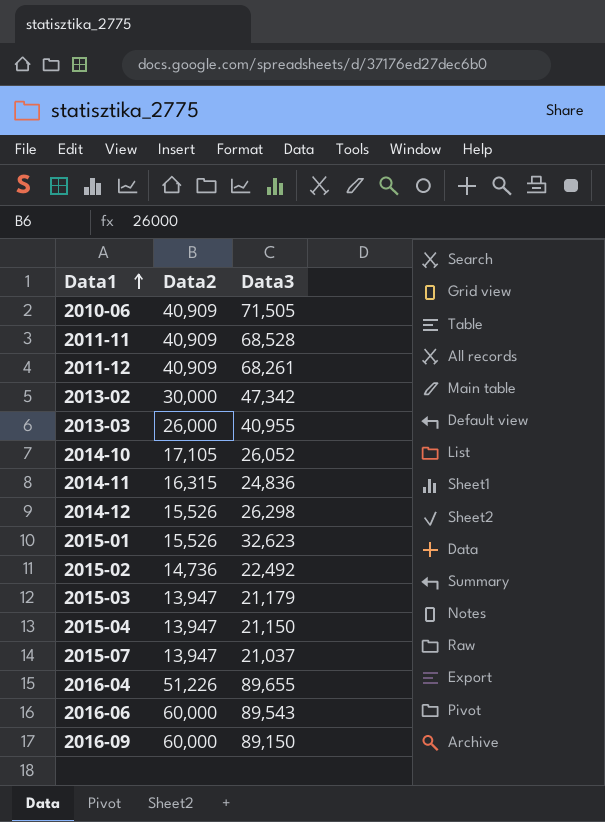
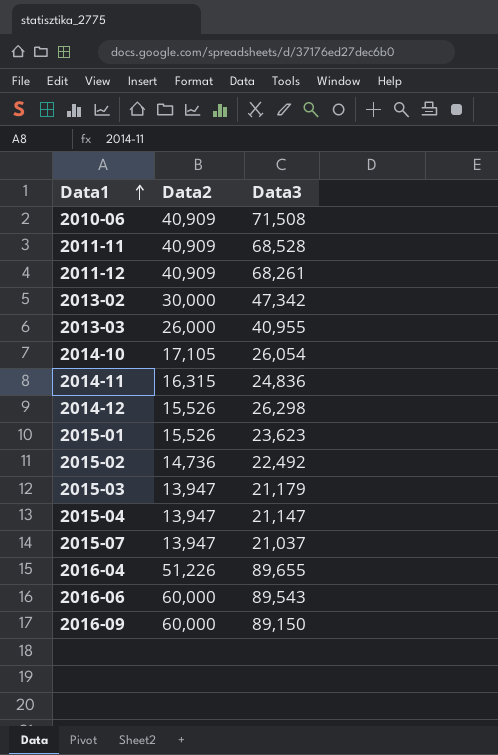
2010-06 | Data3: 71,505 -> 71,508
2014-10 | Data3: 26,052 -> 26,054
2015-01 | Data3: 32,623 -> 23,623
2015-04 | Data3: 21,150 -> 21,147

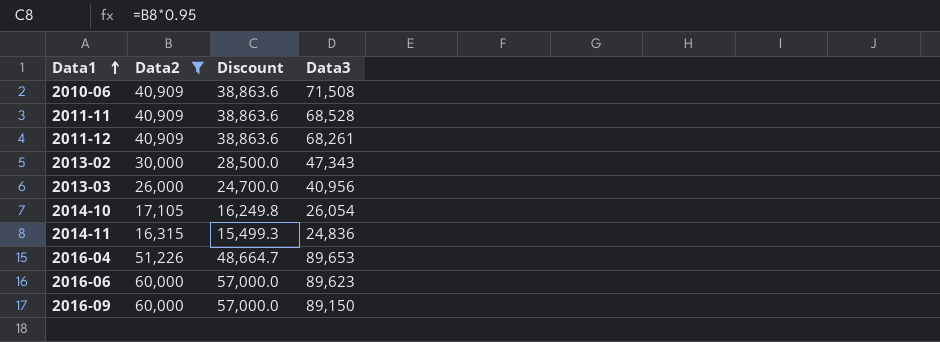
filter: none -> Data2 >= 16,315
column Discount | formula: none -> [Data2] * 0.95
2013-02 | Data3: 47,342 -> 47,343
2013-03 | Data3: 40,955 -> 40,956
2016-04 | Data3: 89,655 -> 89,653
2016-06 | Data3: 89,543 -> 89,623

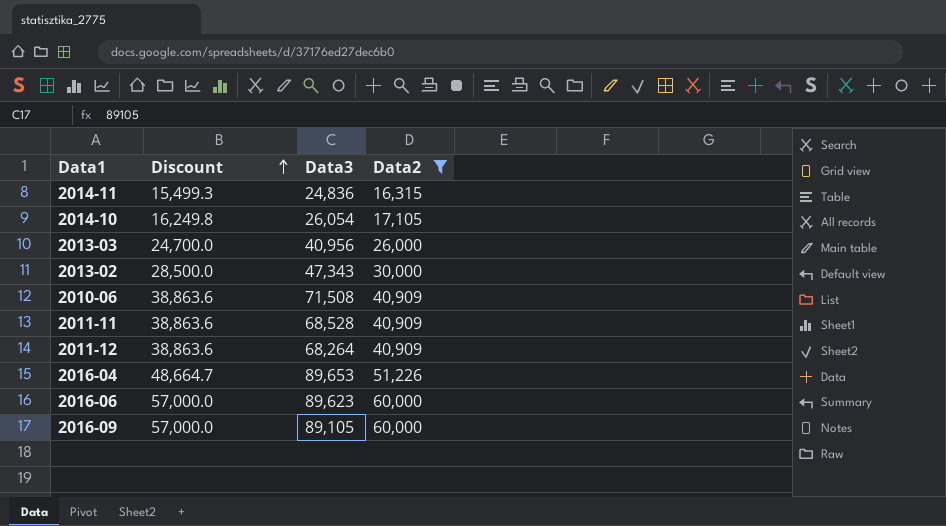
row order: Data1 ascending -> Discount ascending
column Data2 | position: 2 -> 4
2011-12 | Data3: 68,261 -> 68,264
2016-09 | Data3: 89,150 -> 89,105

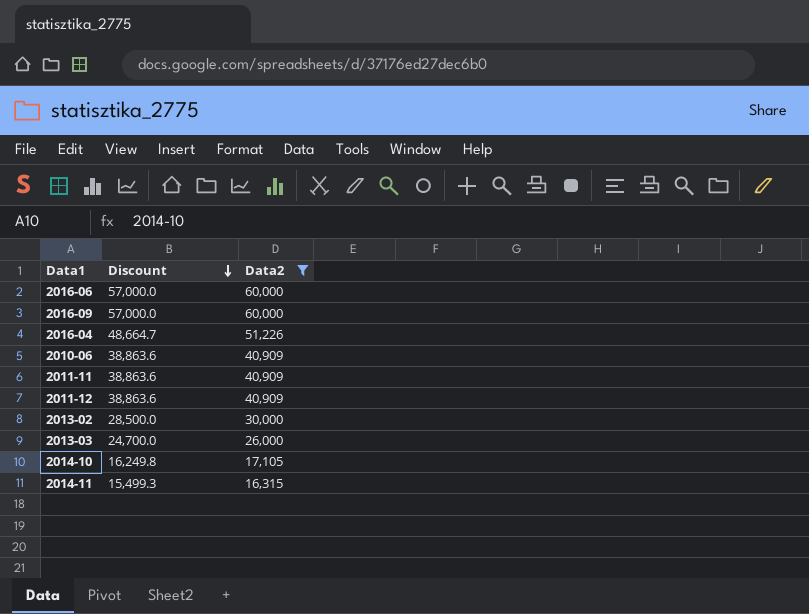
row order: Discount ascending -> Discount descending
column Data3 | position: 3 -> none

